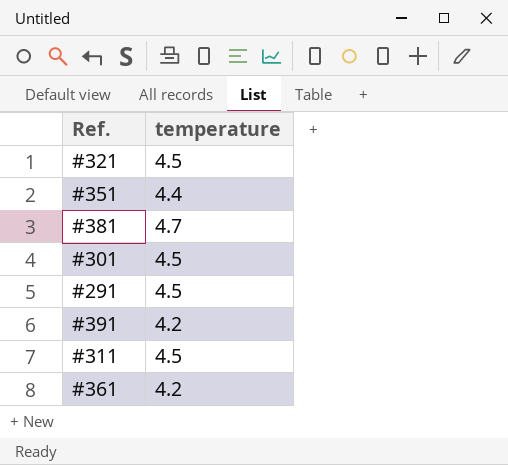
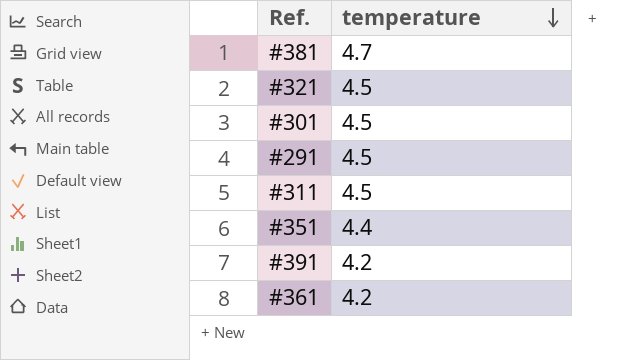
row order: none -> temperature descending

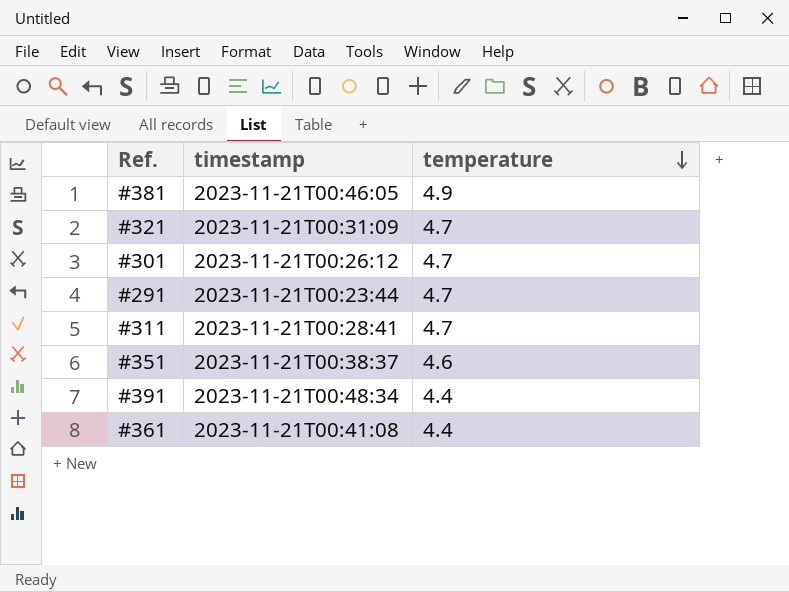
column timestamp | position: none -> 2
#381 | temperature: 4.7 -> 4.9
#321 | temperature: 4.5 -> 4.7
#301 | temperature: 4.5 -> 4.7
#291 | temperature: 4.5 -> 4.7
#311 | temperature: 4.5 -> 4.7
#351 | temperature: 4.4 -> 4.6
#391 | temperature: 4.2 -> 4.4
#361 | temperature: 4.2 -> 4.4

